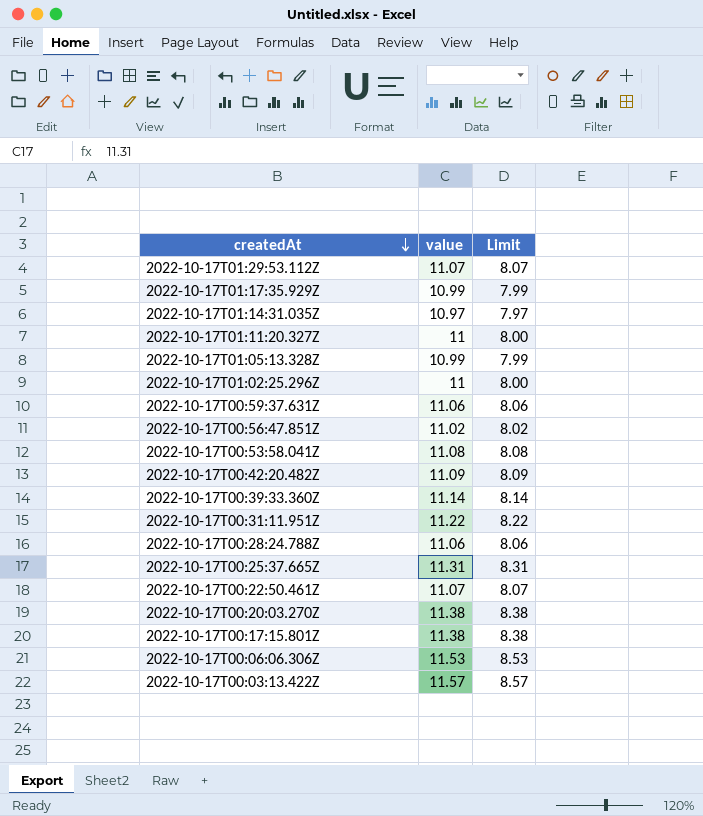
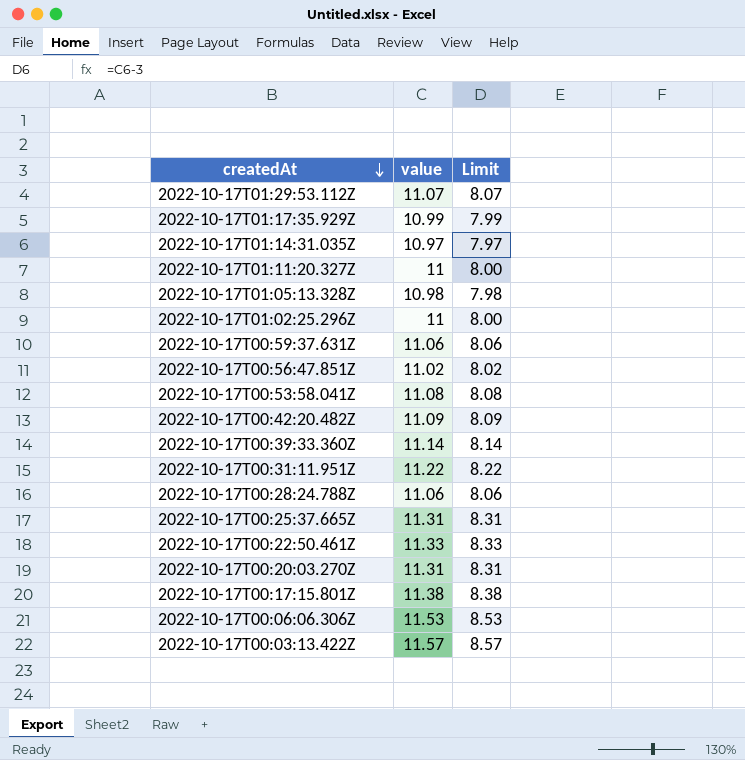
2022-10-17T01:05:13.328Z | value: 10.99 -> 10.98
2022-10-17T01:05:13.328Z | Limit: 7.99 -> 7.98
2022-10-17T00:22:50.461Z | value: 11.07 -> 11.33
2022-10-17T00:22:50.461Z | Limit: 8.07 -> 8.33
2022-10-17T00:20:03.270Z | value: 11.38 -> 11.31
2022-10-17T00:20:03.270Z | Limit: 8.38 -> 8.31

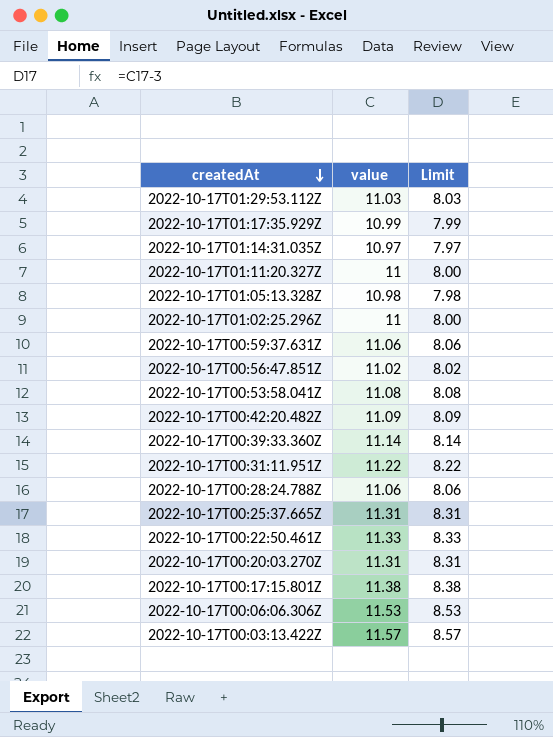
2022-10-17T01:29:53.112Z | value: 11.07 -> 11.03
2022-10-17T01:29:53.112Z | Limit: 8.07 -> 8.03

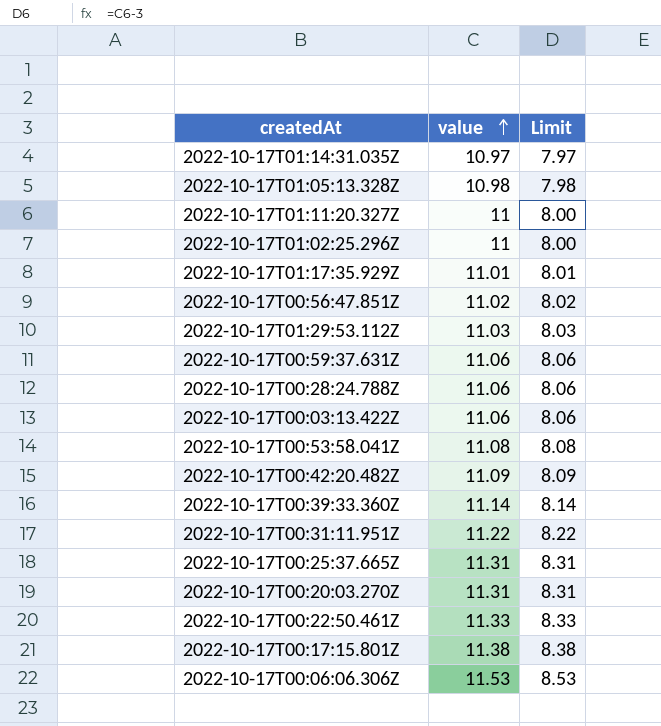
row order: createdAt descending -> value ascending
2022-10-17T01:17:35.929Z | value: 10.99 -> 11.01
2022-10-17T01:17:35.929Z | Limit: 7.99 -> 8.01
2022-10-17T00:03:13.422Z | value: 11.57 -> 11.06
2022-10-17T00:03:13.422Z | Limit: 8.57 -> 8.06

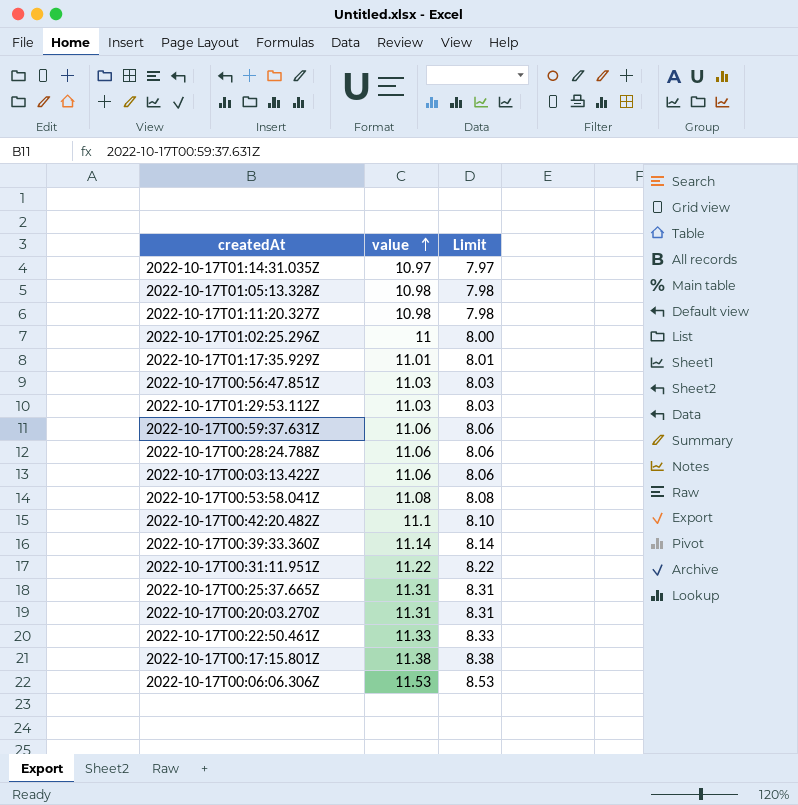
2022-10-17T01:11:20.327Z | value: 11 -> 10.98
2022-10-17T01:11:20.327Z | Limit: 8.00 -> 7.98
2022-10-17T00:56:47.851Z | value: 11.02 -> 11.03
2022-10-17T00:56:47.851Z | Limit: 8.02 -> 8.03
2022-10-17T00:42:20.482Z | value: 11.09 -> 11.1
2022-10-17T00:42:20.482Z | Limit: 8.09 -> 8.10

